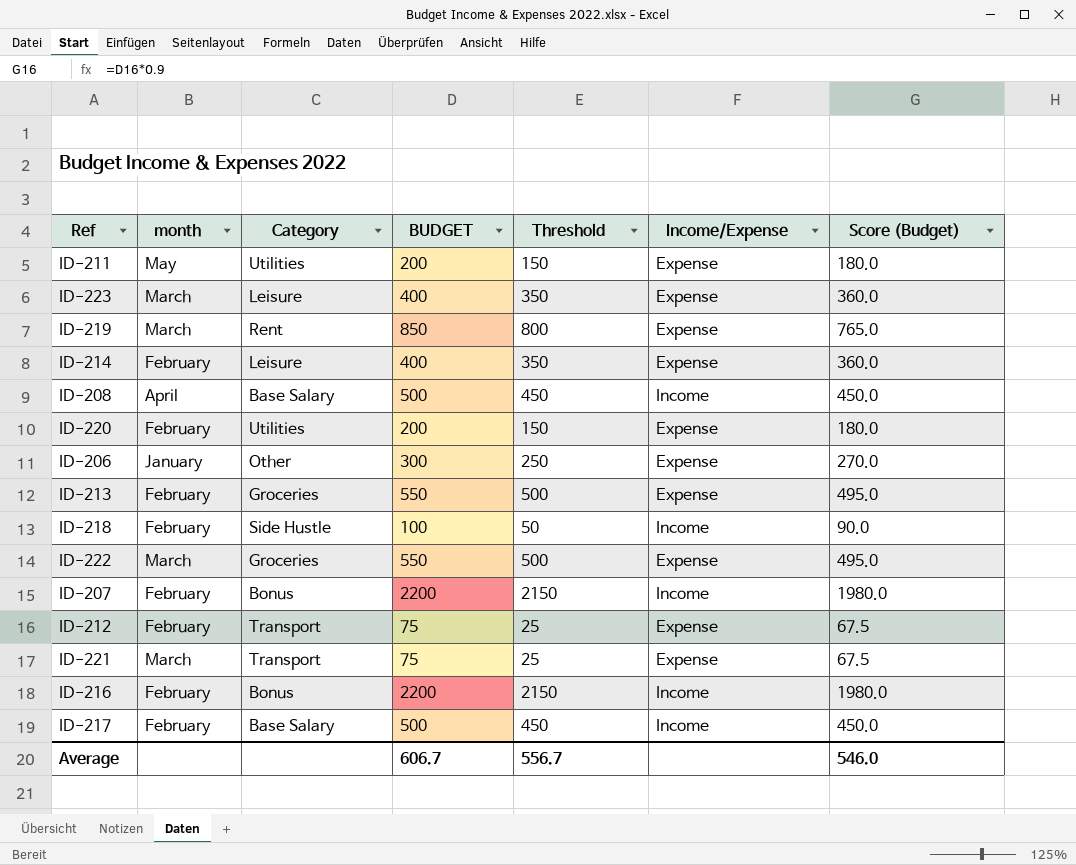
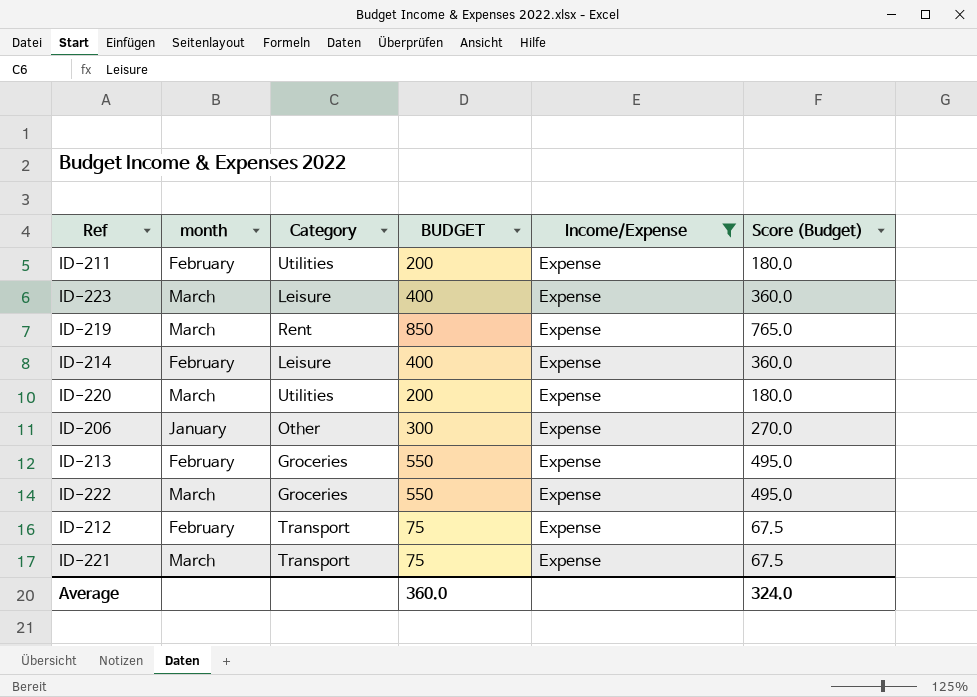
filter: none -> Income/Expense = Expense
column Threshold | formula: [BUDGET] - 50 -> none
ID-211 | month: May -> February
ID-220 | month: February -> March
Average | BUDGET: 606.7 -> 360.0
Average | Score (Budget): 546.0 -> 324.0

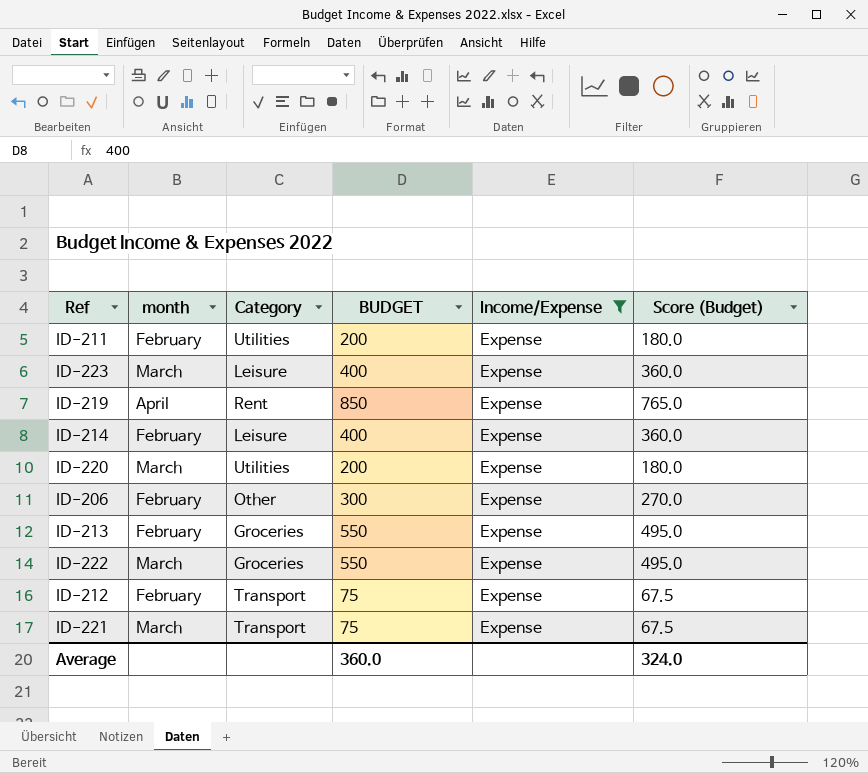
ID-219 | month: March -> April
ID-206 | month: January -> February

